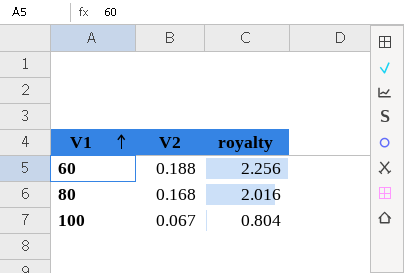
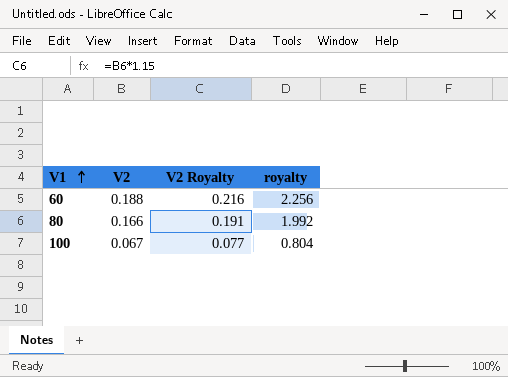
column V2 Royalty | formula: none -> [V2] * 1.15
80 | V2: 0.168 -> 0.166
80 | royalty: 2.016 -> 1.992

